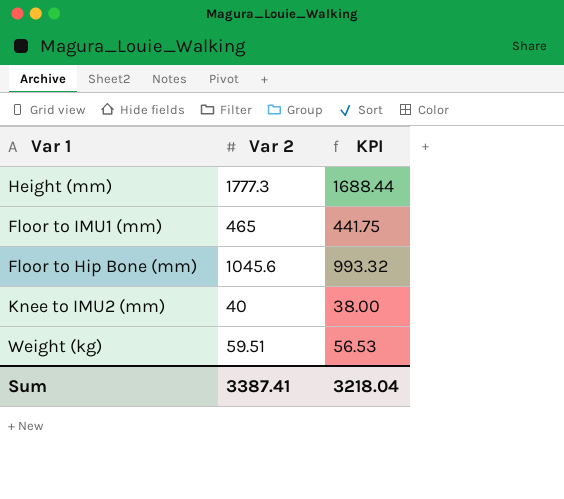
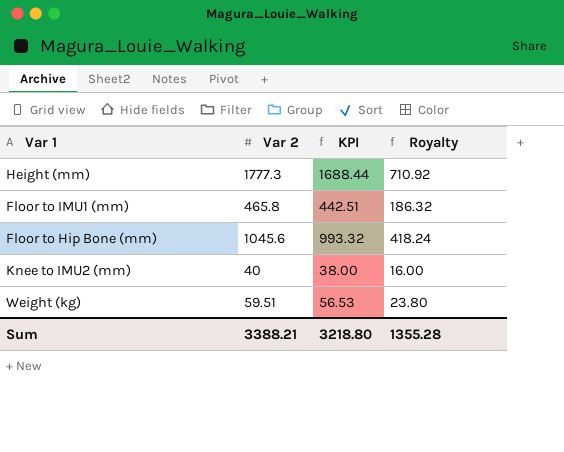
column Royalty | formula: none -> [Var 2] * 0.4
Floor to IMU1 (mm) | Var 2: 465 -> 465.8
Floor to IMU1 (mm) | KPI: 441.75 -> 442.51
Sum | Var 2: 3387.41 -> 3388.21
Sum | KPI: 3218.04 -> 3218.80

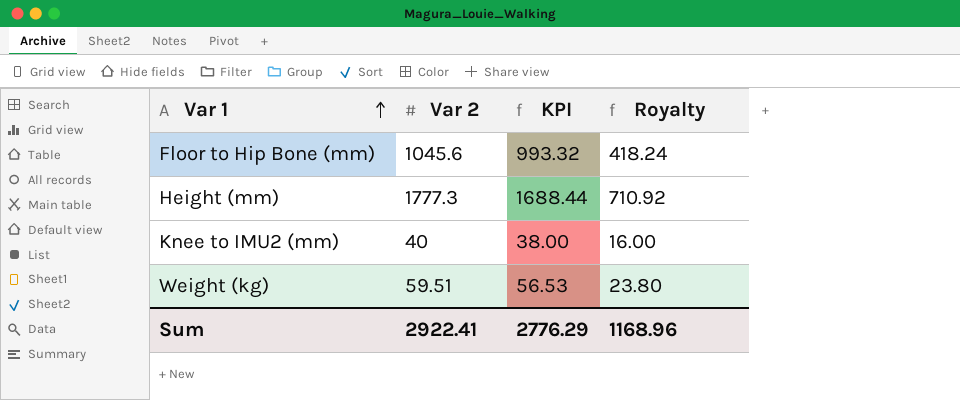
row order: none -> Var 1 ascending
row Floor to IMU1 (mm): 465.8 | 442.51 | 186.32 -> none
Sum | Var 2: 3388.21 -> 2922.41
Sum | KPI: 3218.80 -> 2776.29
Sum | Royalty: 1355.28 -> 1168.96

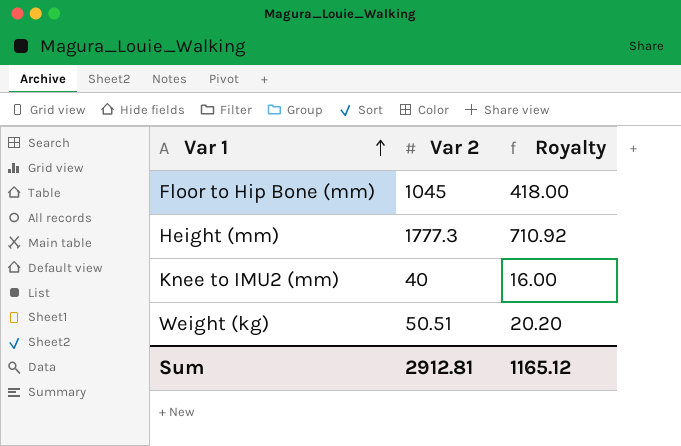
column KPI | formula: [Var 2] * 0.95 -> none
Floor to Hip Bone (mm) | Var 2: 1045.6 -> 1045
Floor to Hip Bone (mm) | Royalty: 418.24 -> 418.00
Weight (kg) | Var 2: 59.51 -> 50.51
Weight (kg) | Royalty: 23.80 -> 20.20
Sum | Var 2: 2922.41 -> 2912.81
Sum | Royalty: 1168.96 -> 1165.12

